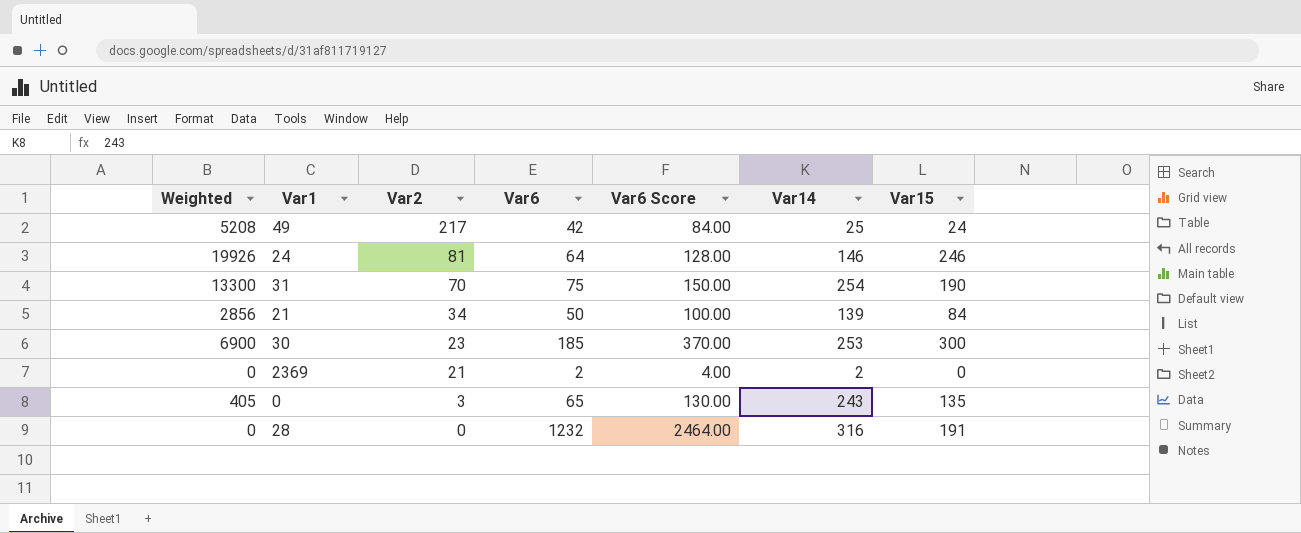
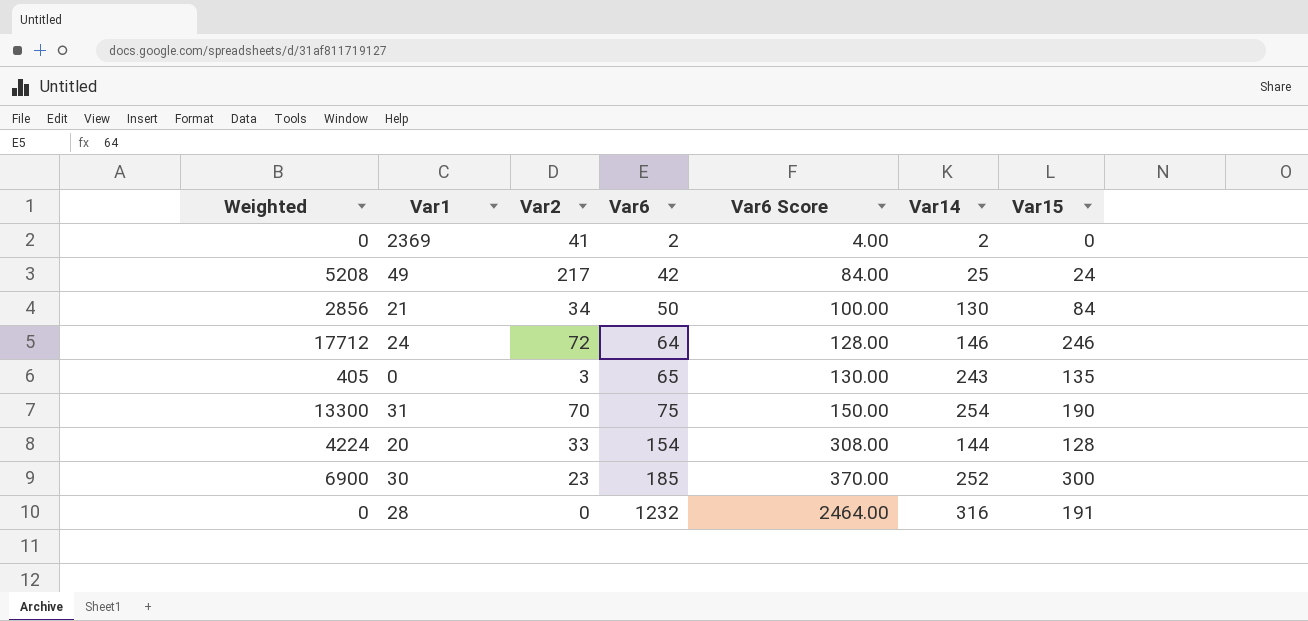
row order: Var2 descending -> Var6 ascending
2369 | Var2: 21 -> 41
21 | Var14: 139 -> 130
24 | Weighted: 19926 -> 17712
24 | Var2: 81 -> 72
row 20: none -> 4224 | 33 | 154 | 308.00 | 144 | 128
30 | Var14: 253 -> 252

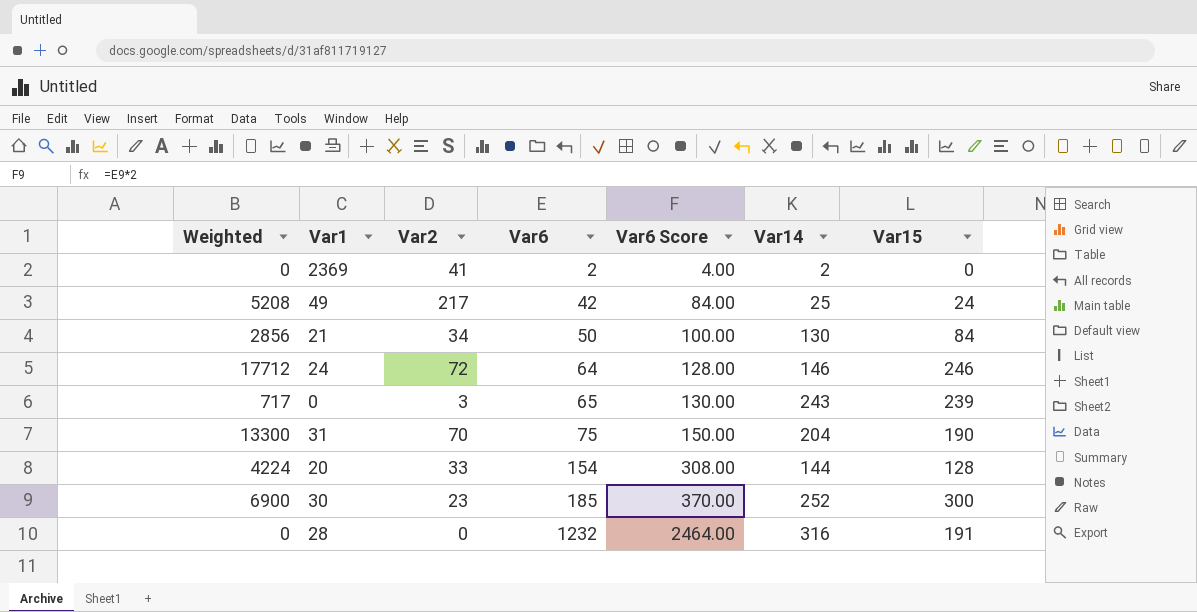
0 | Weighted: 405 -> 717
0 | Var15: 135 -> 239
31 | Var14: 254 -> 204

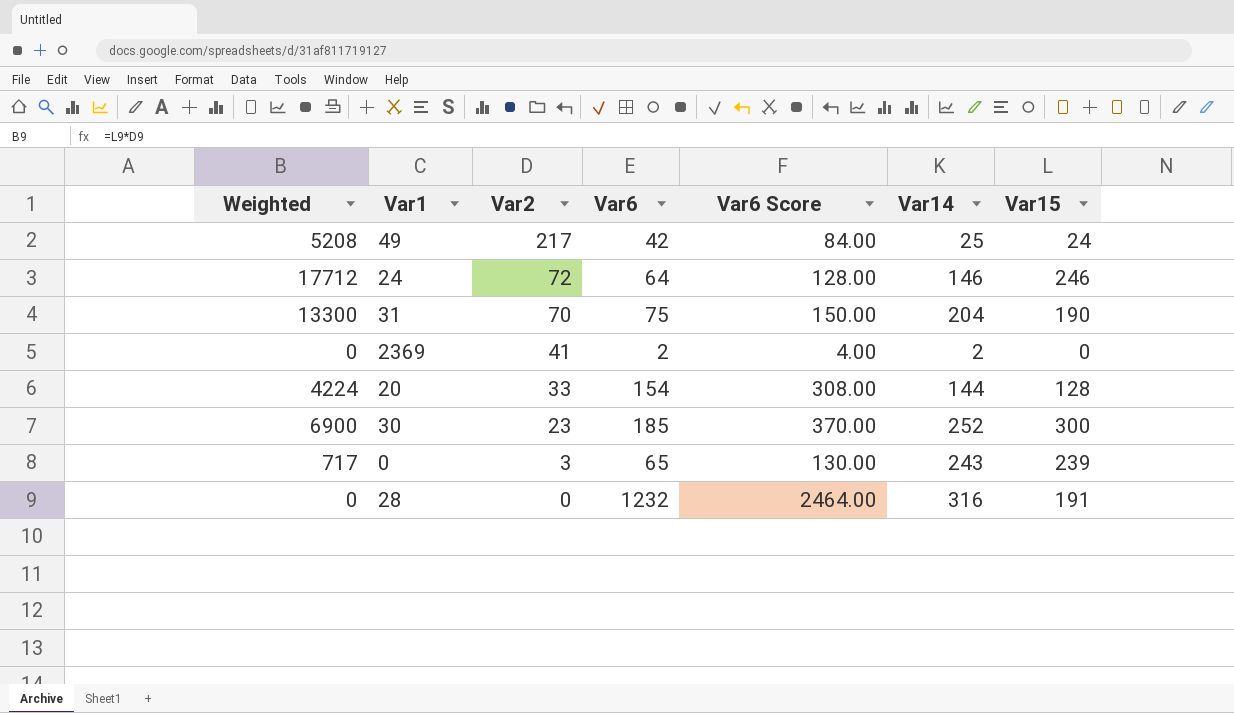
row order: Var6 ascending -> Var2 descending
row 21: 2856 | 34 | 50 | 100.00 | 130 | 84 -> none

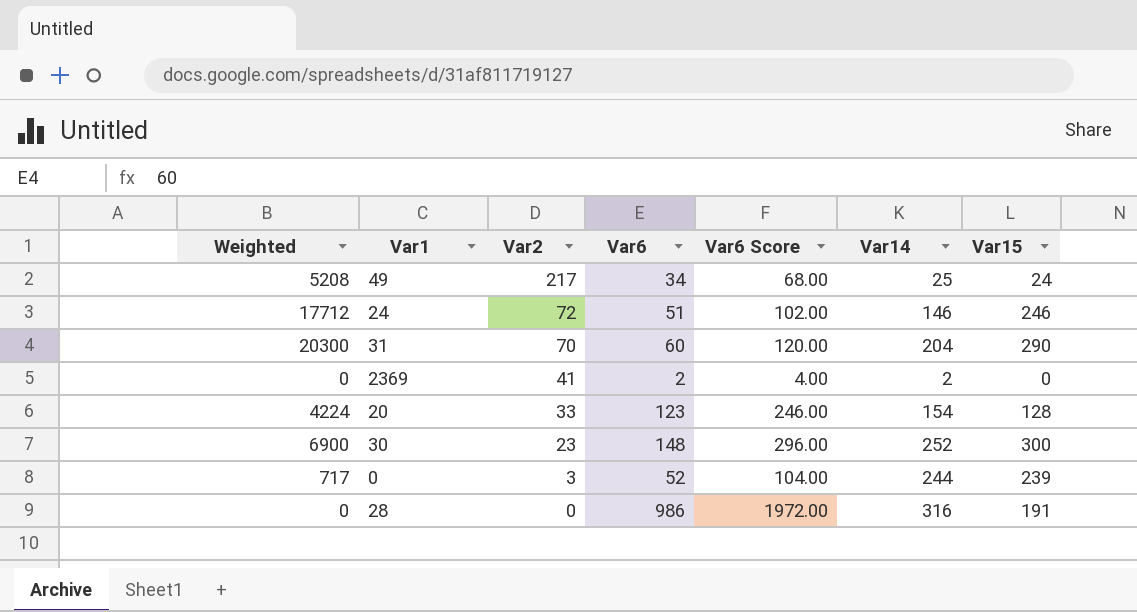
49 | Var6: 42 -> 34
49 | Var6 Score: 84.00 -> 68.00
24 | Var6: 64 -> 51
24 | Var6 Score: 128.00 -> 102.00
31 | Weighted: 13300 -> 20300
31 | Var6: 75 -> 60
31 | Var6 Score: 150.00 -> 120.00
31 | Var15: 190 -> 290
20 | Var6: 154 -> 123
20 | Var6 Score: 308.00 -> 246.00
20 | Var14: 144 -> 154
30 | Var6: 185 -> 148
30 | Var6 Score: 370.00 -> 296.00
0 | Var6: 65 -> 52
0 | Var6 Score: 130.00 -> 104.00
0 | Var14: 243 -> 244
28 | Var6: 1232 -> 986
28 | Var6 Score: 2464.00 -> 1972.00

